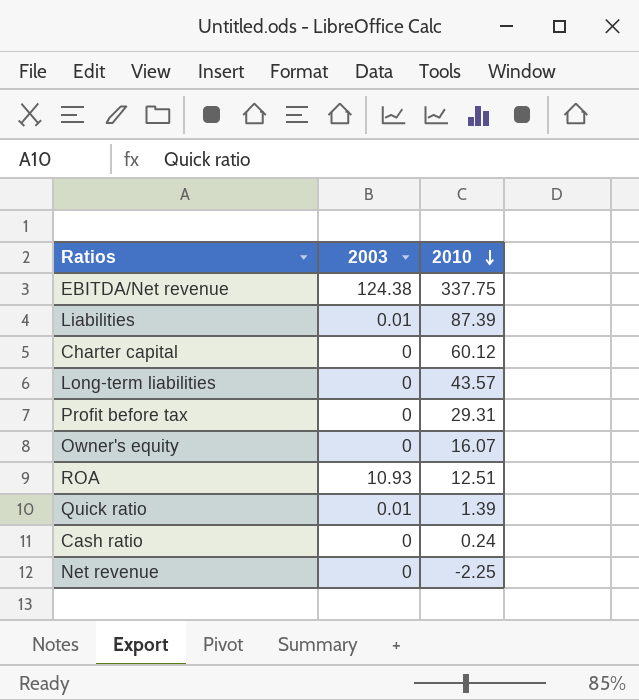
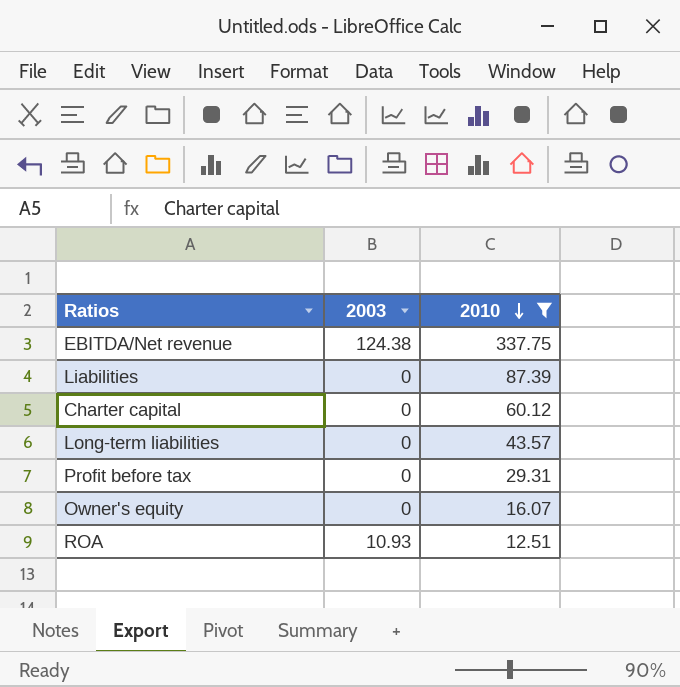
filter: none -> 2010 >= 12.51
Liabilities | 2003: 0.01 -> 0

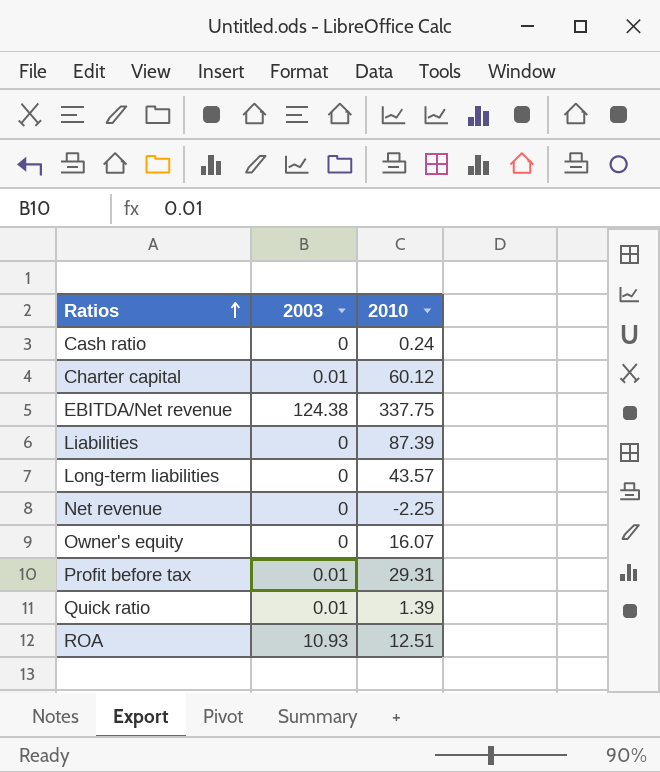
filter: 2010 >= 12.51 -> none
row order: 2010 descending -> Ratios ascending
Charter capital | 2003: 0 -> 0.01
Profit before tax | 2003: 0 -> 0.01

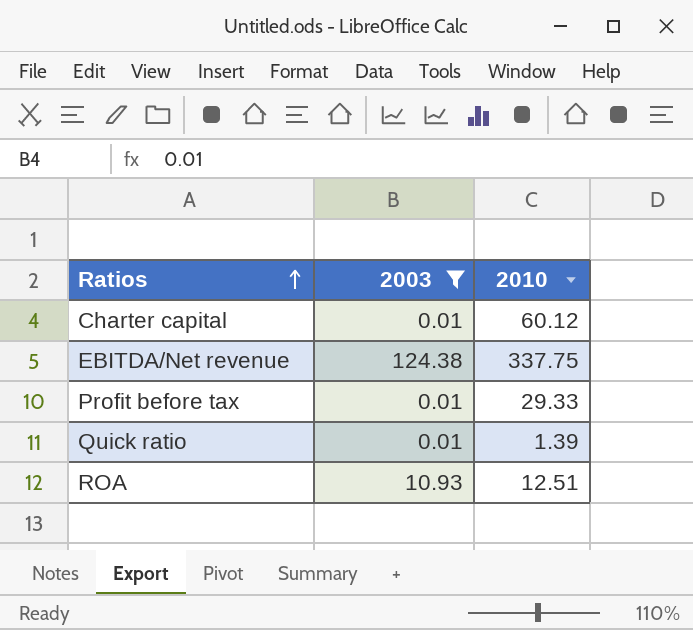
filter: none -> 2003 != 0
Profit before tax | 2010: 29.31 -> 29.33

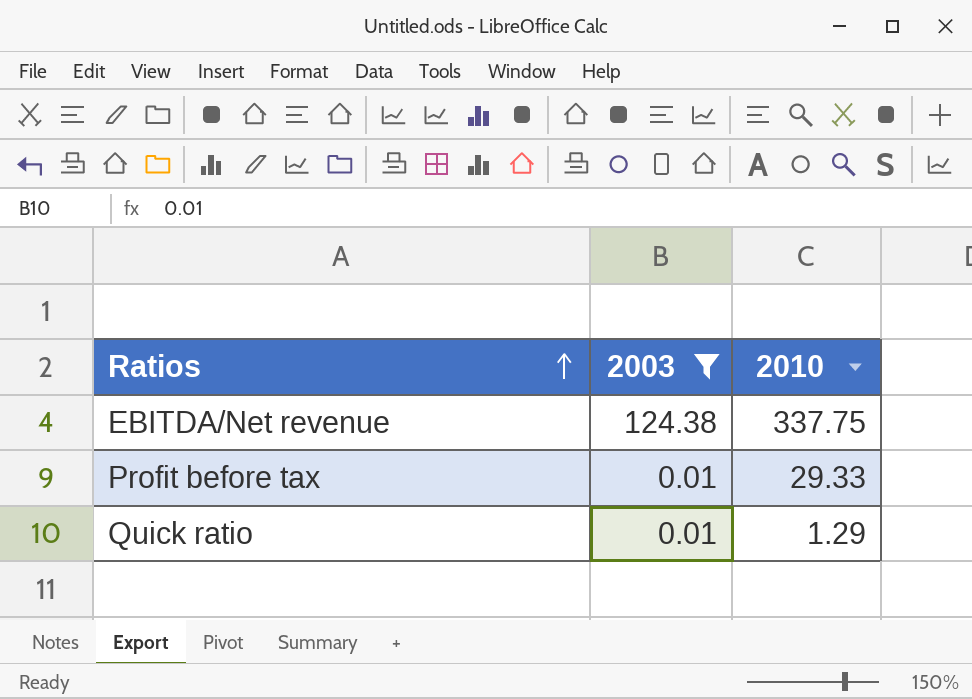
row Charter capital: 0.01 | 60.12 -> none
row ROA: 10.93 | 12.51 -> none
Quick ratio | 2010: 1.39 -> 1.29

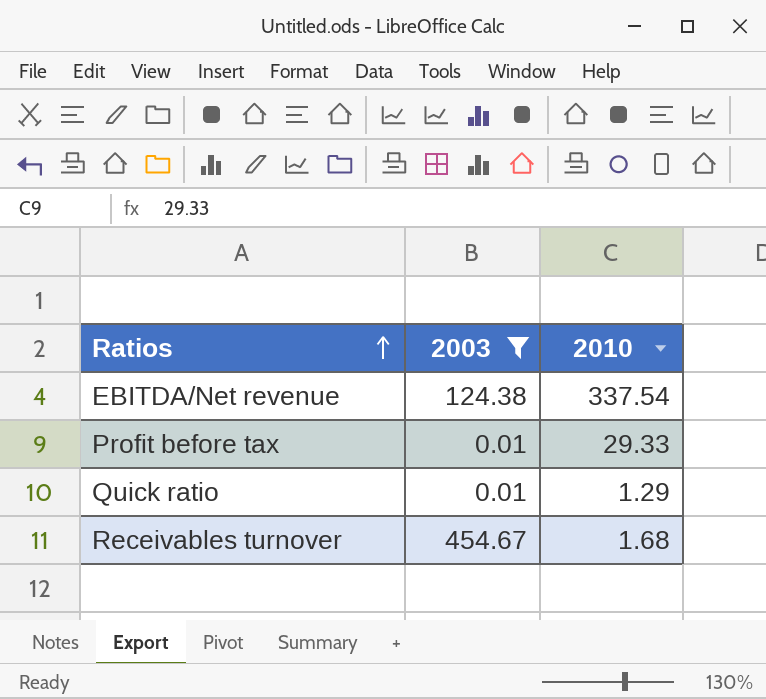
EBITDA/Net revenue | 2010: 337.75 -> 337.54
row Receivables turnover: none -> 454.67 | 1.68

